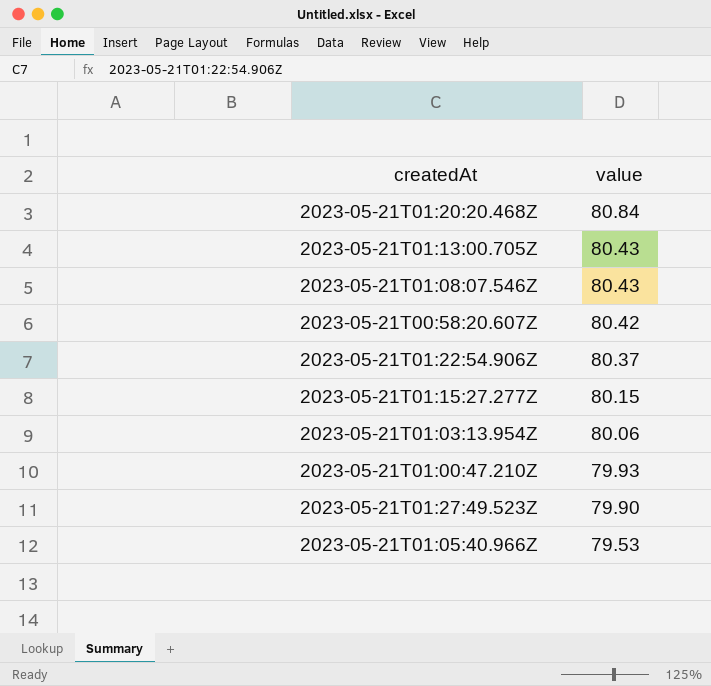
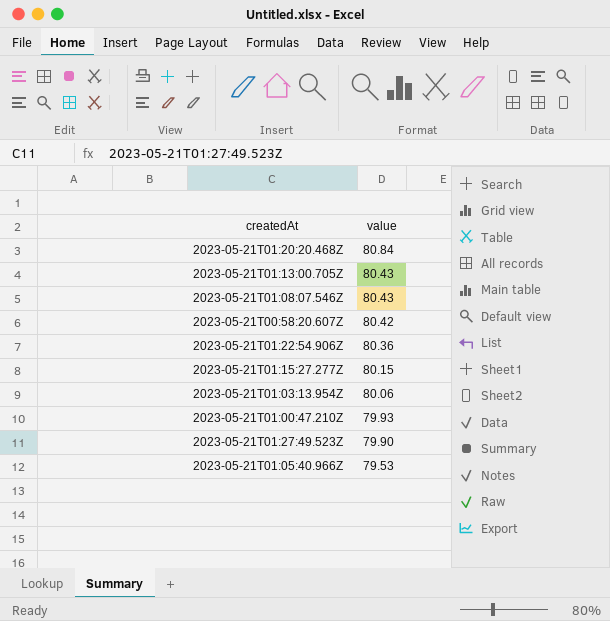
2023-05-21T01:22:54.906Z | value: 80.37 -> 80.36

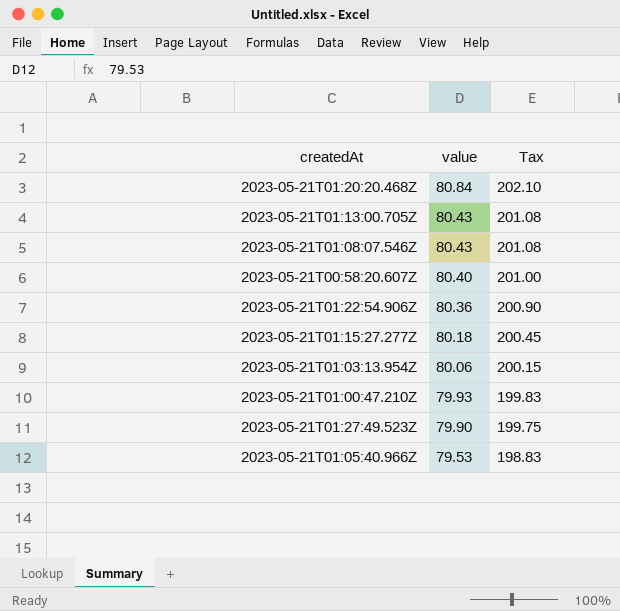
column Tax | formula: none -> [value] * 2.5
2023-05-21T00:58:20.607Z | value: 80.42 -> 80.40
2023-05-21T01:15:27.277Z | value: 80.15 -> 80.18

